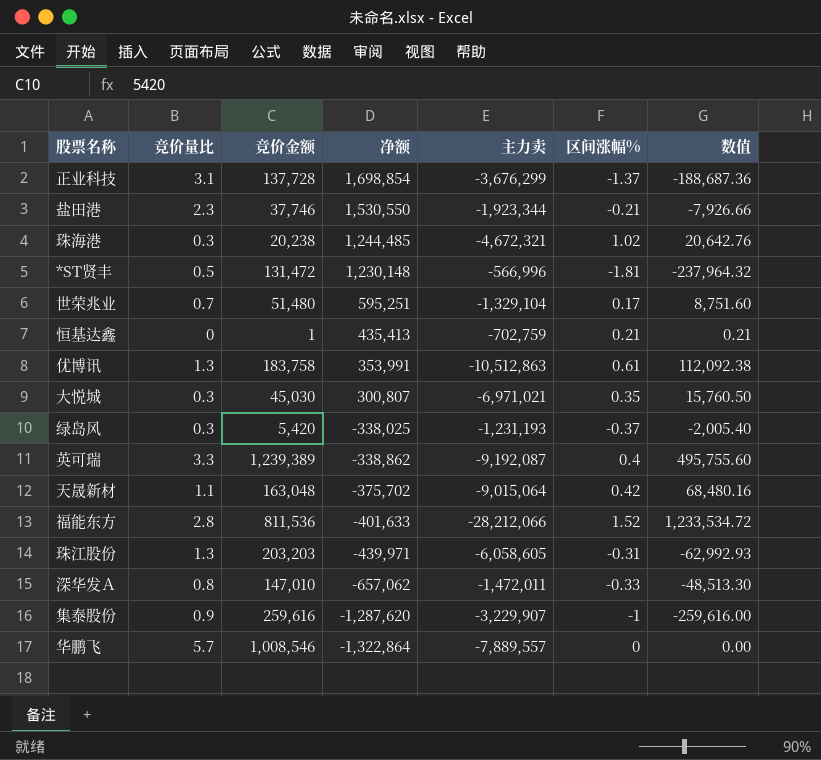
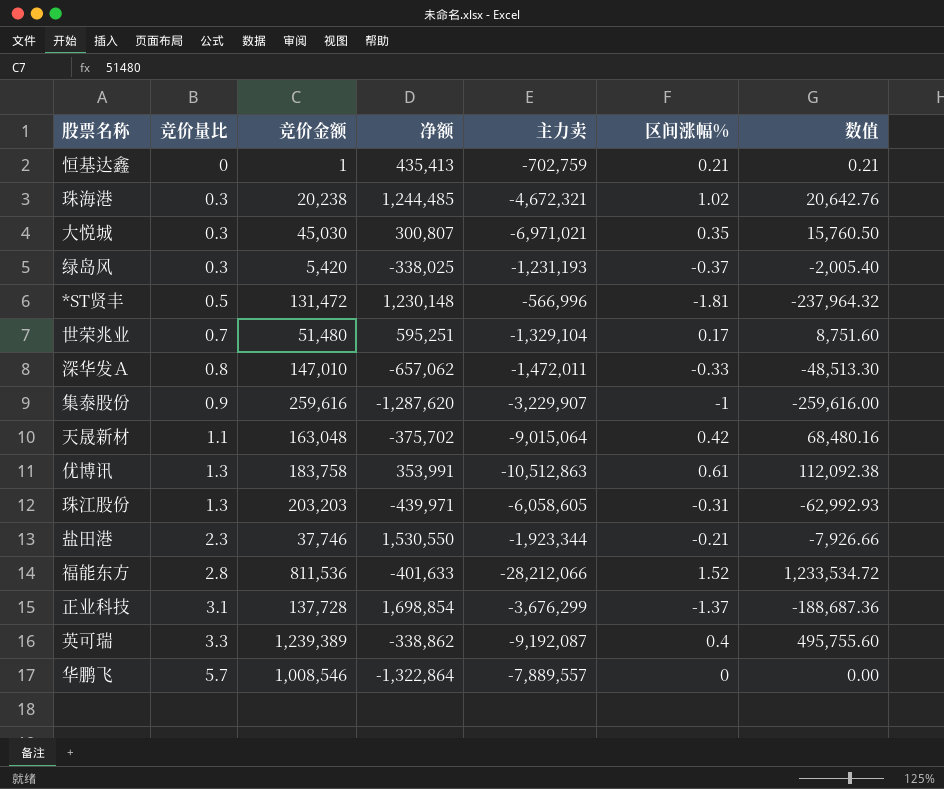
row order: 净额 descending -> 竞价量比 ascending

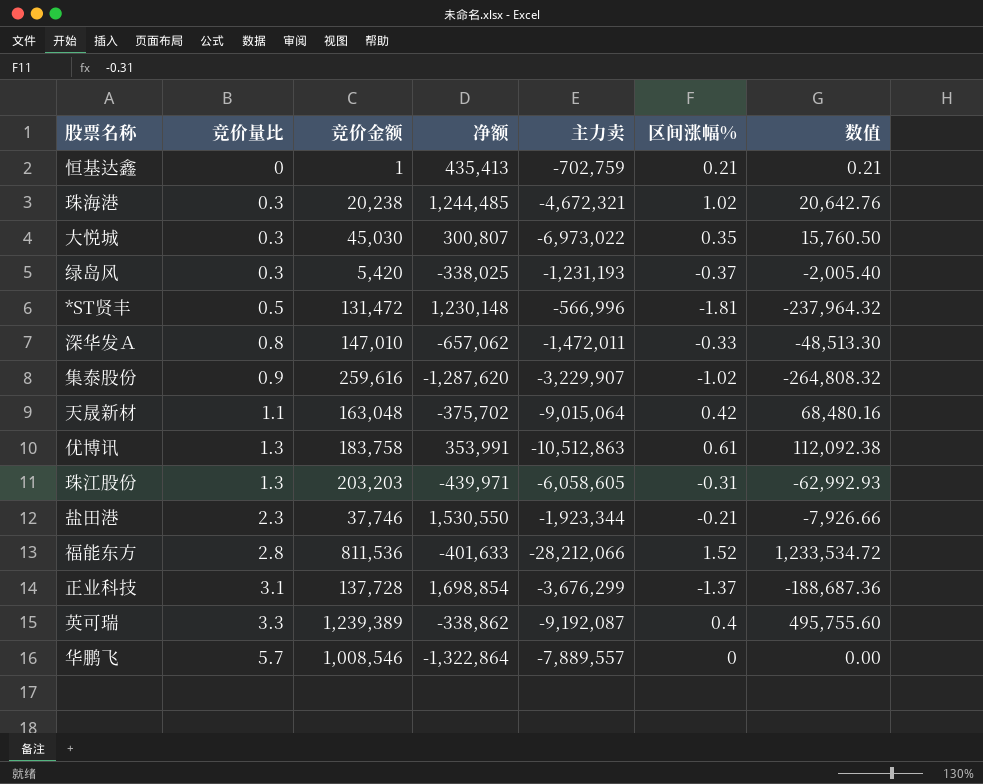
row 世荣兆业: 0.7 | 51,480 | 595,251 | -1,329,104 | 0.17 | 8,751.60 -> none
大悦城 | 主力卖: -6,971,021 -> -6,973,022
集泰股份 | 区间涨幅%: -1 -> -1.02
集泰股份 | 数值: -259,616.00 -> -264,808.32

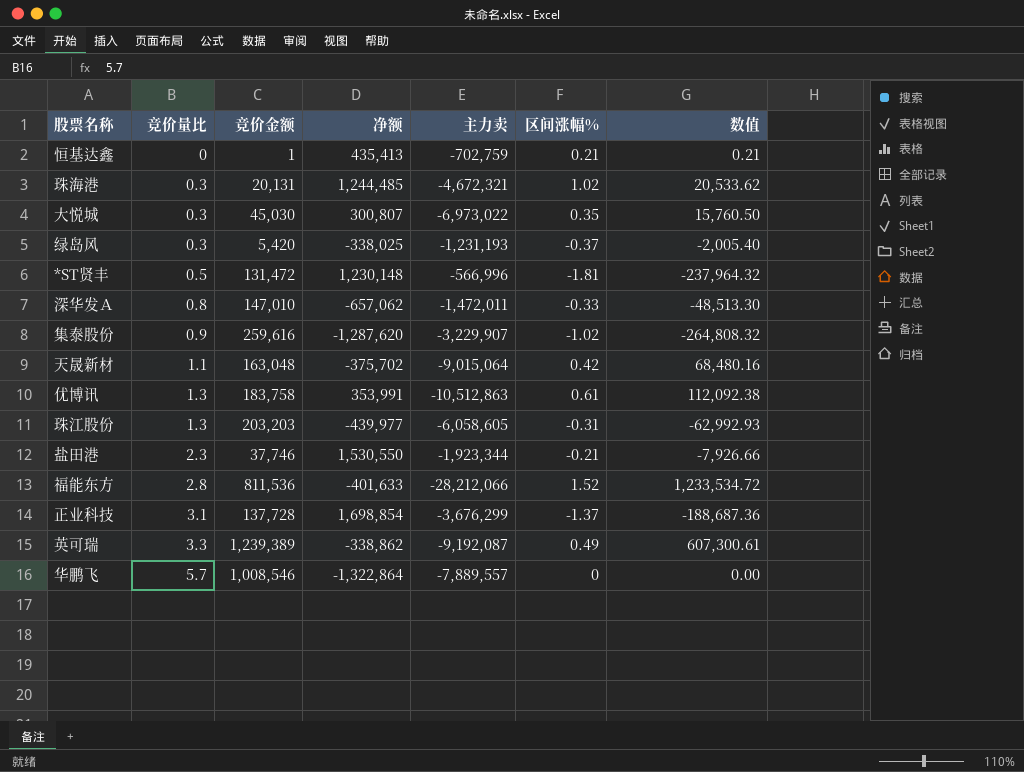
珠海港 | 竞价金额: 20,238 -> 20,131
珠海港 | 数值: 20,642.76 -> 20,533.62
珠江股份 | 净额: -439,971 -> -439,977
英可瑞 | 区间涨幅%: 0.4 -> 0.49
英可瑞 | 数值: 495,755.60 -> 607,300.61

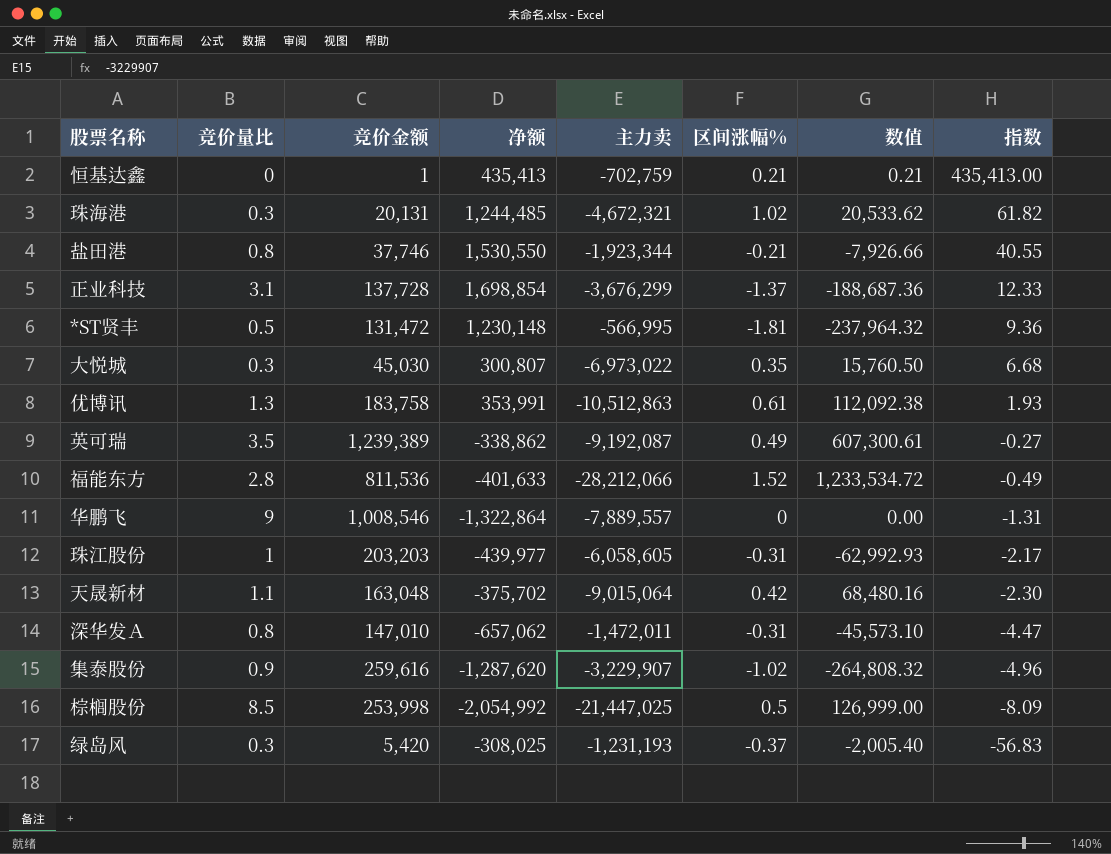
row order: 竞价量比 ascending -> 指数 descending
column 指数 | formula: none -> [净额] / [竞价金额]
盐田港 | 竞价量比: 2.3 -> 0.8
*ST贤丰 | 主力卖: -566,996 -> -566,995
英可瑞 | 竞价量比: 3.3 -> 3.5
华鹏飞 | 竞价量比: 5.7 -> 9
珠江股份 | 竞价量比: 1.3 -> 1
深华发Ａ | 区间涨幅%: -0.33 -> -0.31
深华发Ａ | 数值: -48,513.30 -> -45,573.10
row 棕榈股份: none -> 8.5 | 253,998 | -2,054,992 | -21,447,025 | 0.5 | 126,999.00 | -8.09
绿岛风 | 净额: -338,025 -> -308,025

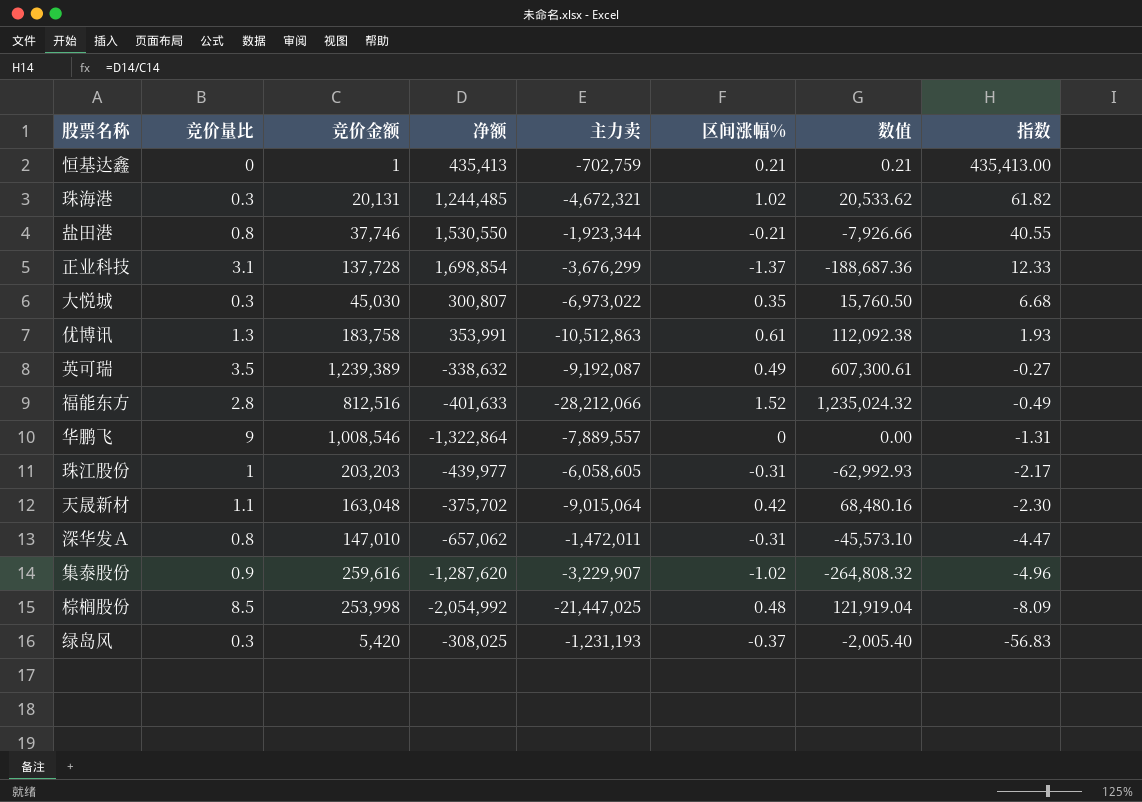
row *ST贤丰: 0.5 | 131,472 | 1,230,148 | -566,995 | -1.81 | -237,964.32 | 9.36 -> none
英可瑞 | 净额: -338,862 -> -338,632
福能东方 | 竞价金额: 811,536 -> 812,516
福能东方 | 数值: 1,233,534.72 -> 1,235,024.32
棕榈股份 | 区间涨幅%: 0.5 -> 0.48
棕榈股份 | 数值: 126,999.00 -> 121,919.04

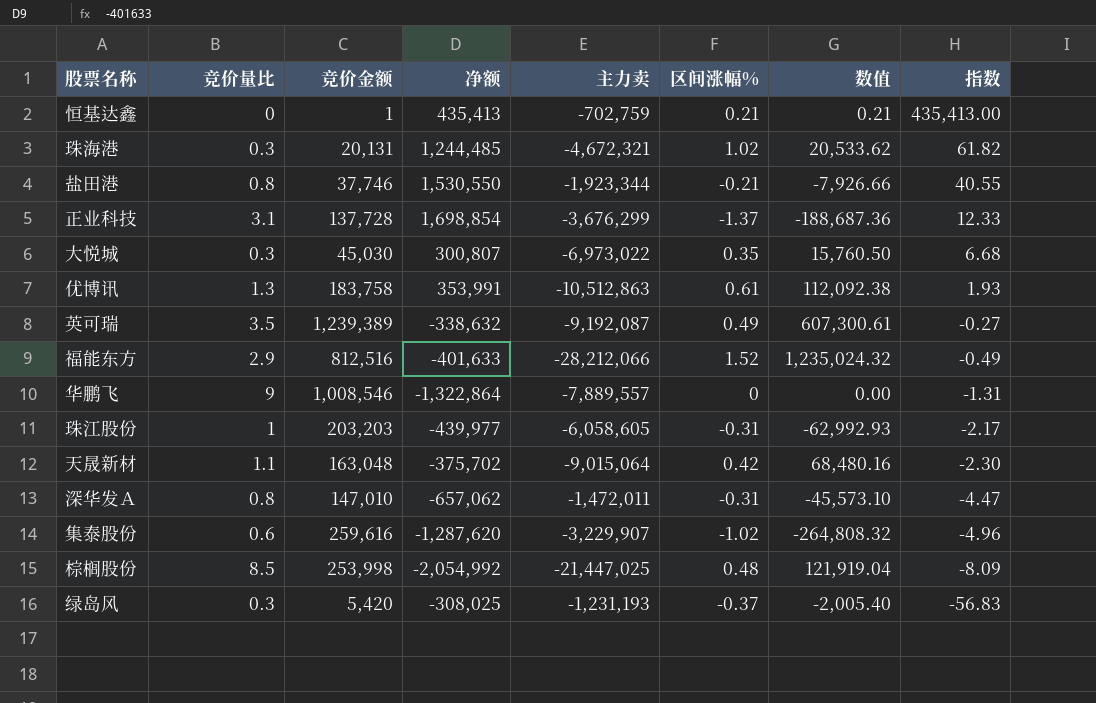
福能东方 | 竞价量比: 2.8 -> 2.9
集泰股份 | 竞价量比: 0.9 -> 0.6

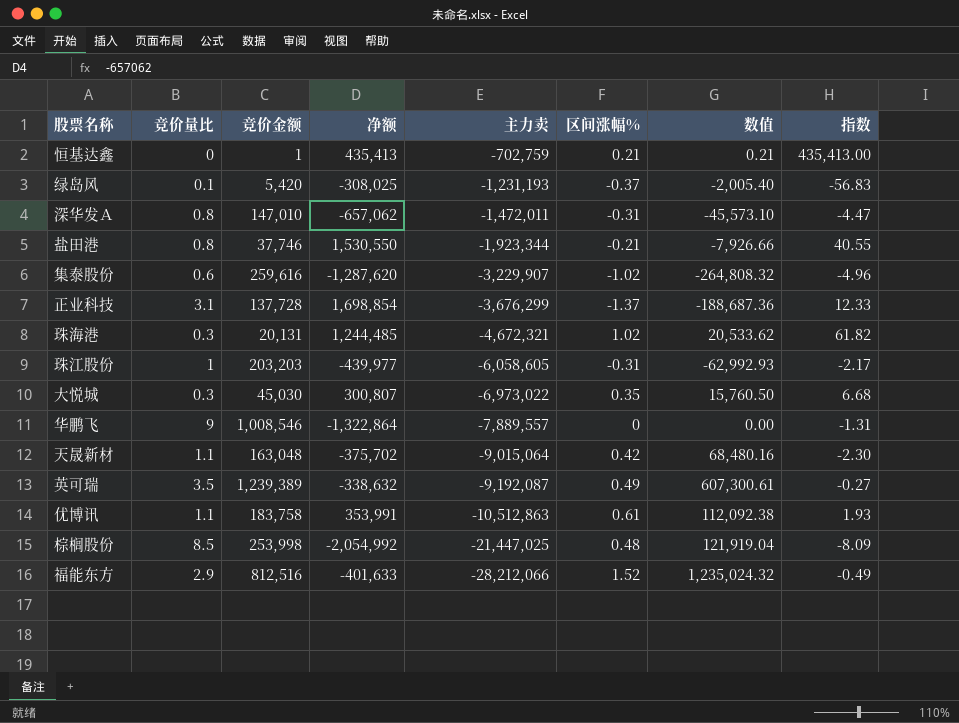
row order: 指数 descending -> 主力卖 descending
绿岛风 | 竞价量比: 0.3 -> 0.1
优博讯 | 竞价量比: 1.3 -> 1.1

